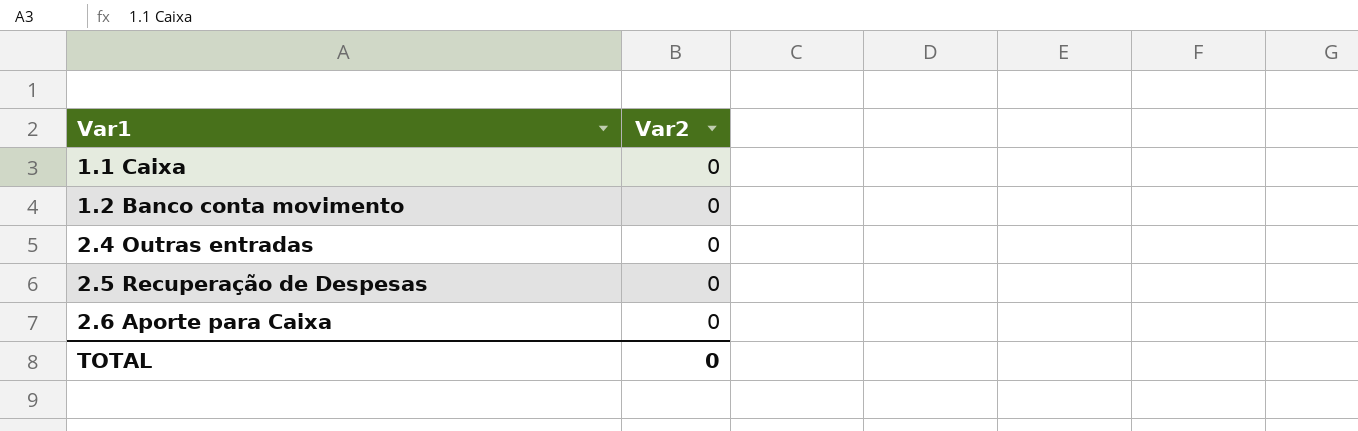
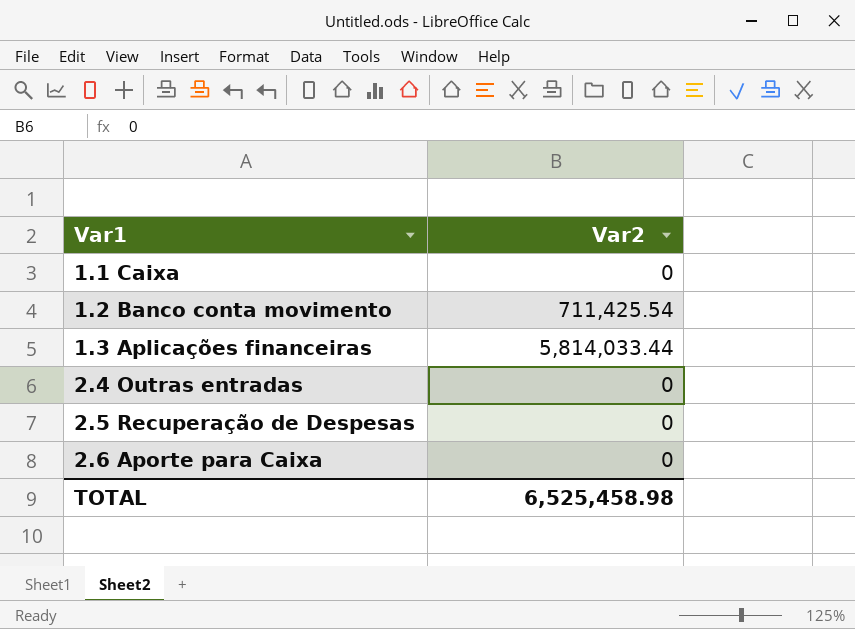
1.2 Banco conta movimento | Var2: 0 -> 711,425.54
row 1.3 Aplicações financeiras: none -> 5,814,033.44
TOTAL | Var2: 0 -> 6,525,458.98

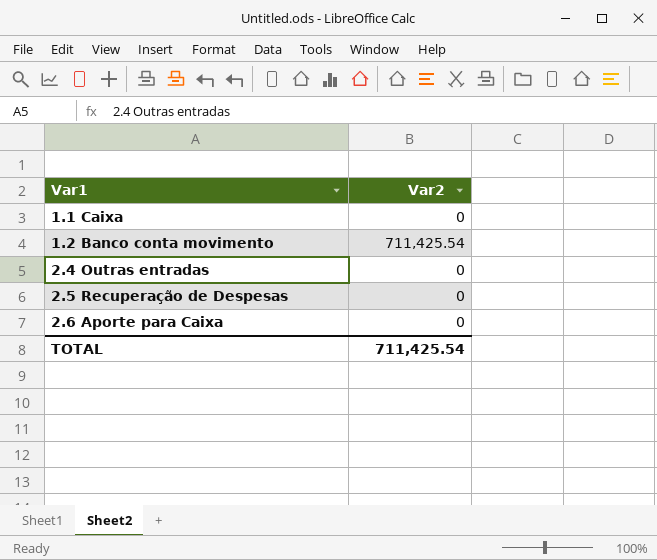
row 1.3 Aplicações financeiras: 5,814,033.44 -> none
TOTAL | Var2: 6,525,458.98 -> 711,425.54

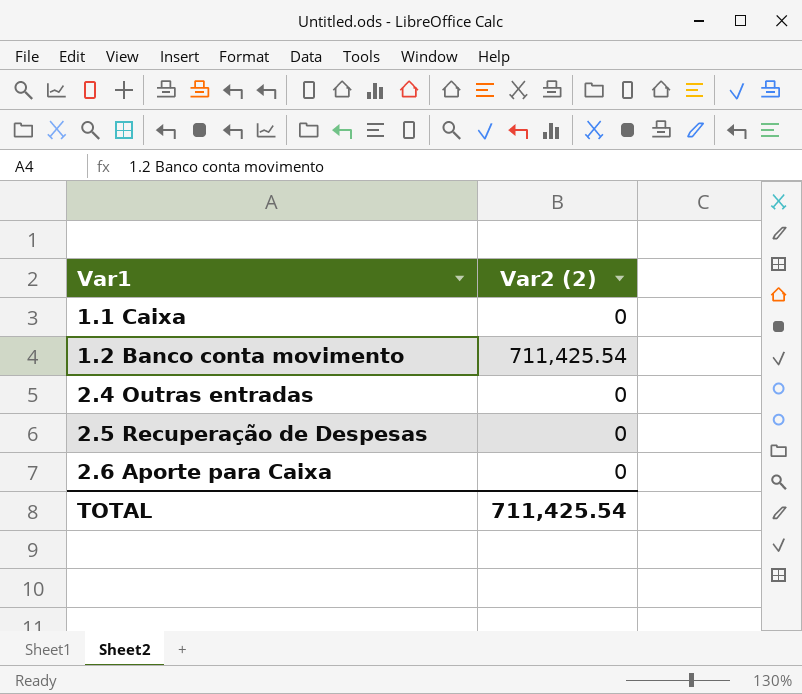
column name: Var2 -> Var2 (2)

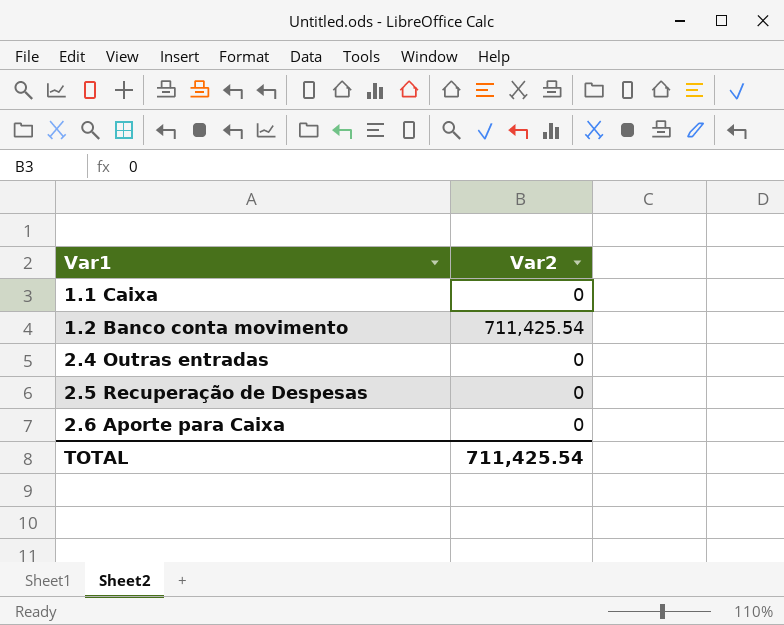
column name: Var2 (2) -> Var2

